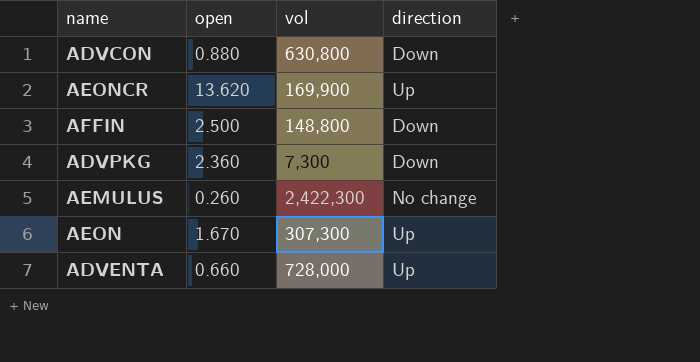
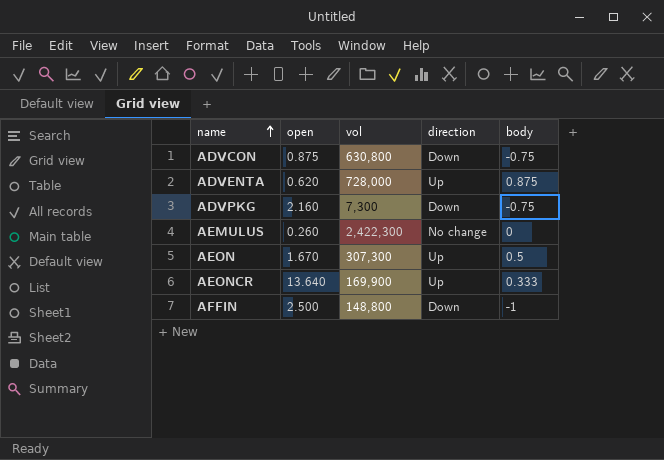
row order: none -> name ascending
column body | position: none -> 5
ADVCON | open: 0.880 -> 0.875
ADVENTA | open: 0.660 -> 0.620
ADVPKG | open: 2.360 -> 2.160
AEONCR | open: 13.620 -> 13.640

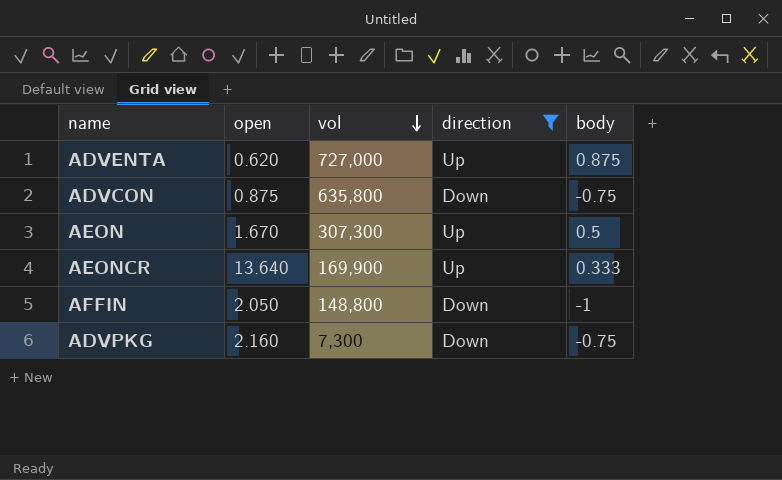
filter: none -> direction != No change
row order: name ascending -> vol descending
ADVENTA | vol: 728,000 -> 727,000
ADVCON | vol: 630,800 -> 635,800
AFFIN | open: 2.500 -> 2.050

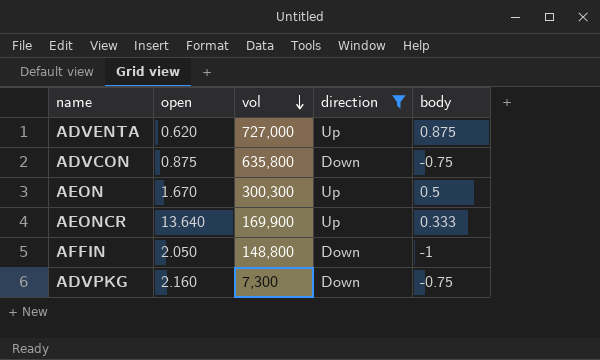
AEON | vol: 307,300 -> 300,300

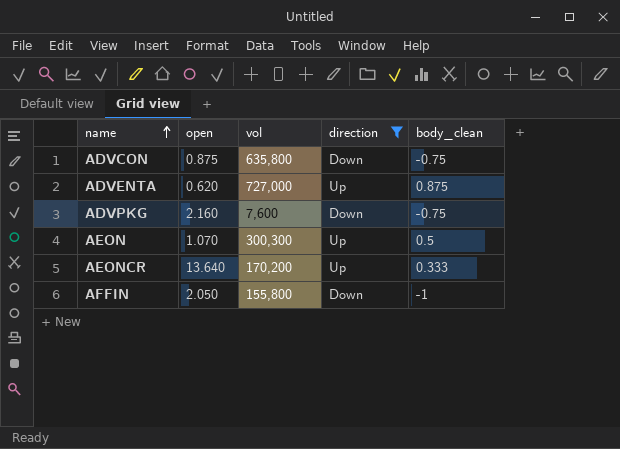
row order: vol descending -> name ascending
column name: body -> body_clean
ADVPKG | vol: 7,300 -> 7,600
AEON | open: 1.670 -> 1.070
AEONCR | vol: 169,900 -> 170,200
AFFIN | vol: 148,800 -> 155,800

